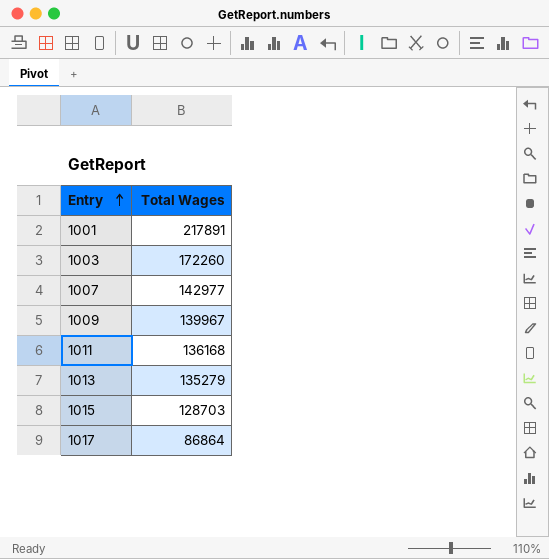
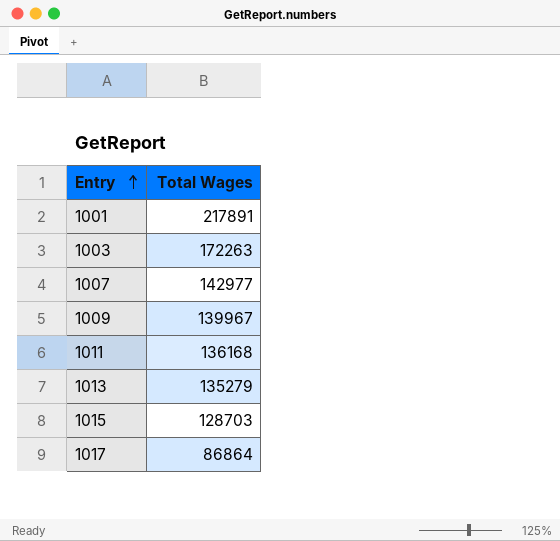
1003 | Total Wages: 172260 -> 172263

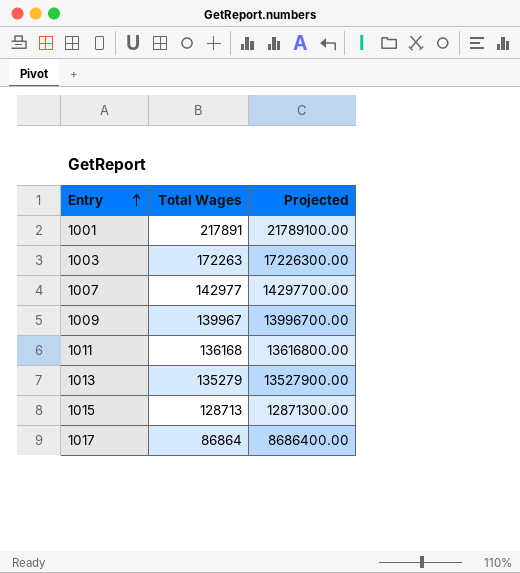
column Projected | formula: none -> [Total Wages] * 100
1015 | Total Wages: 128703 -> 128713

